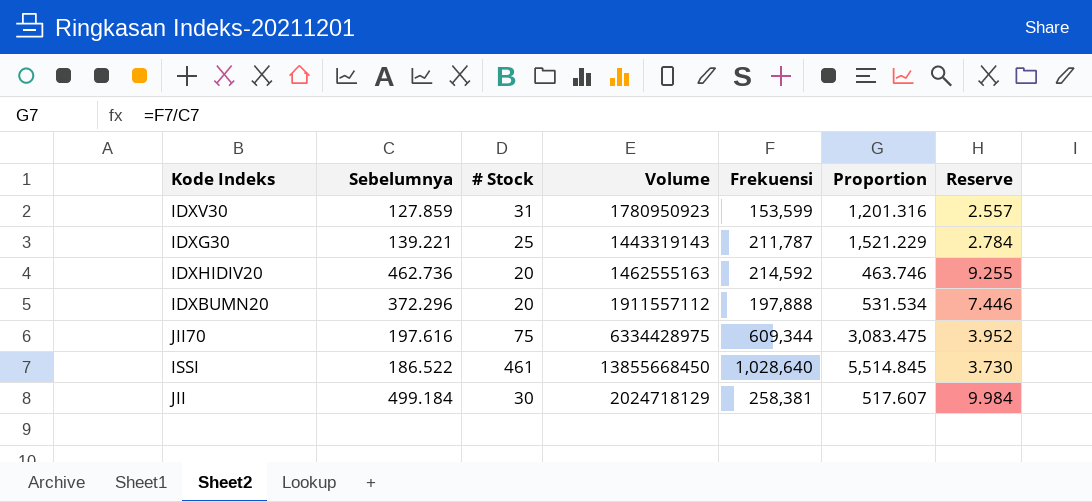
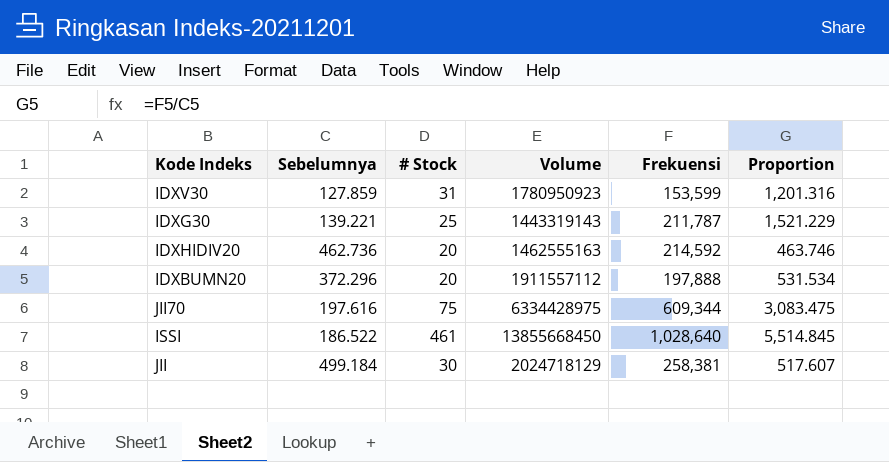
column Reserve | formula: [Sebelumnya] * 0.02 -> none

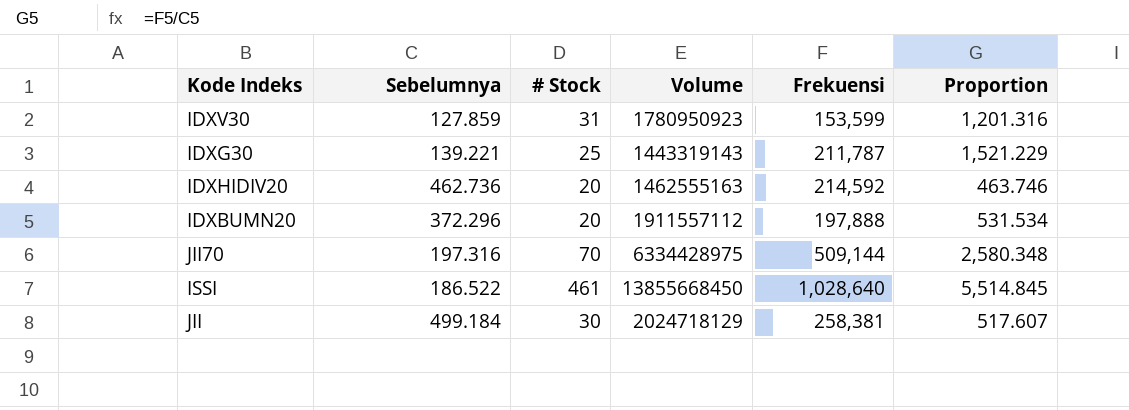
JII70 | Sebelumnya: 197.616 -> 197.316
JII70 | # Stock: 75 -> 70
JII70 | Frekuensi: 609,344 -> 509,144
JII70 | Proportion: 3,083.475 -> 2,580.348

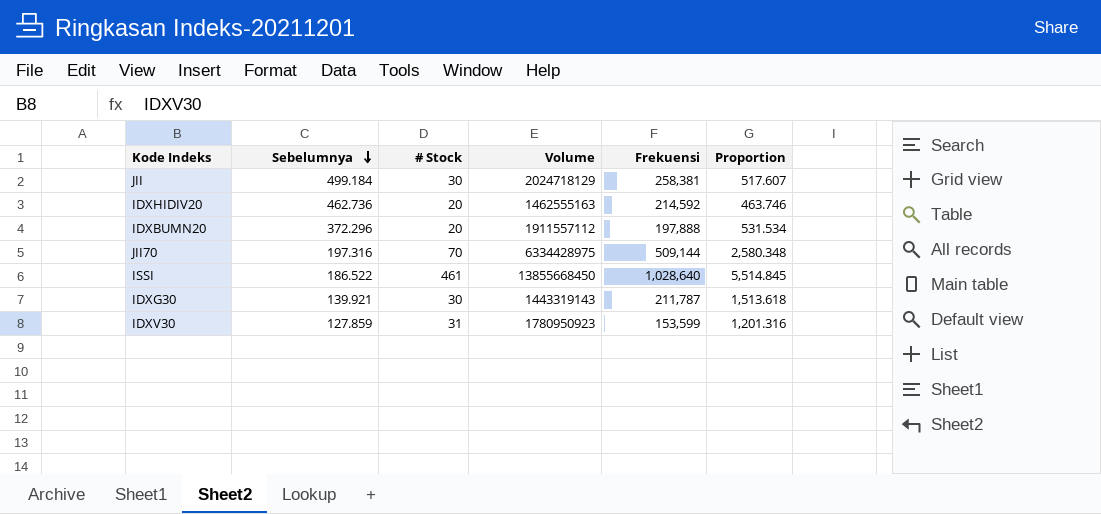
row order: none -> Sebelumnya descending
IDXG30 | Sebelumnya: 139.221 -> 139.921
IDXG30 | # Stock: 25 -> 30
IDXG30 | Proportion: 1,521.229 -> 1,513.618

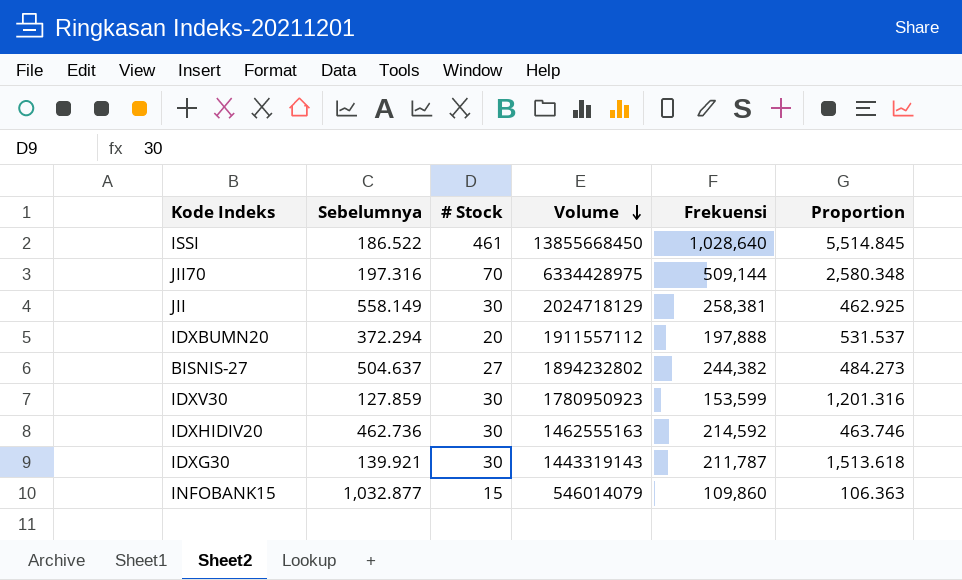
row order: Sebelumnya descending -> Volume descending
JII | Sebelumnya: 499.184 -> 558.149
JII | Proportion: 517.607 -> 462.925
IDXBUMN20 | Sebelumnya: 372.296 -> 372.294
IDXBUMN20 | Proportion: 531.534 -> 531.537
row BISNIS-27: none -> 504.637 | 27 | 1894232802 | 244,382 | 484.273
IDXV30 | # Stock: 31 -> 30
IDXHIDIV20 | # Stock: 20 -> 30
row INFOBANK15: none -> 1,032.877 | 15 | 546014079 | 109,860 | 106.363

